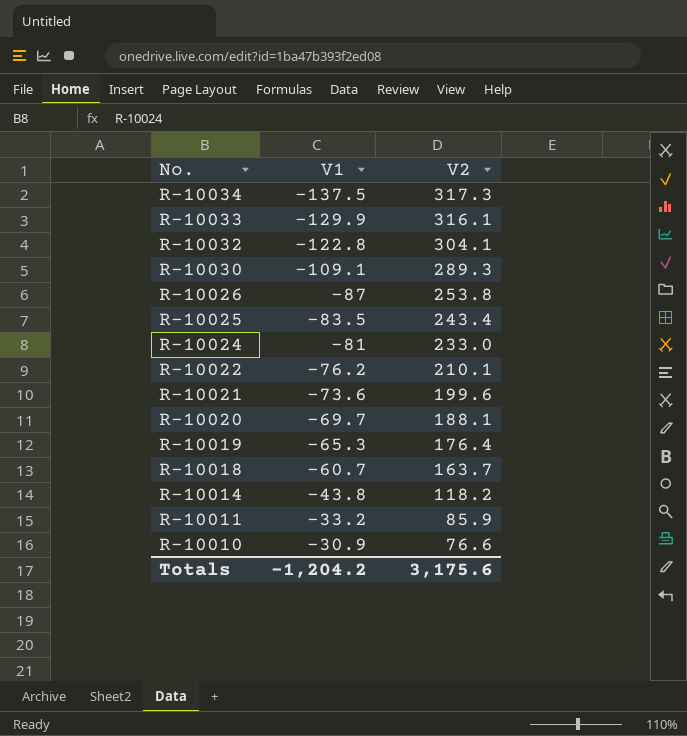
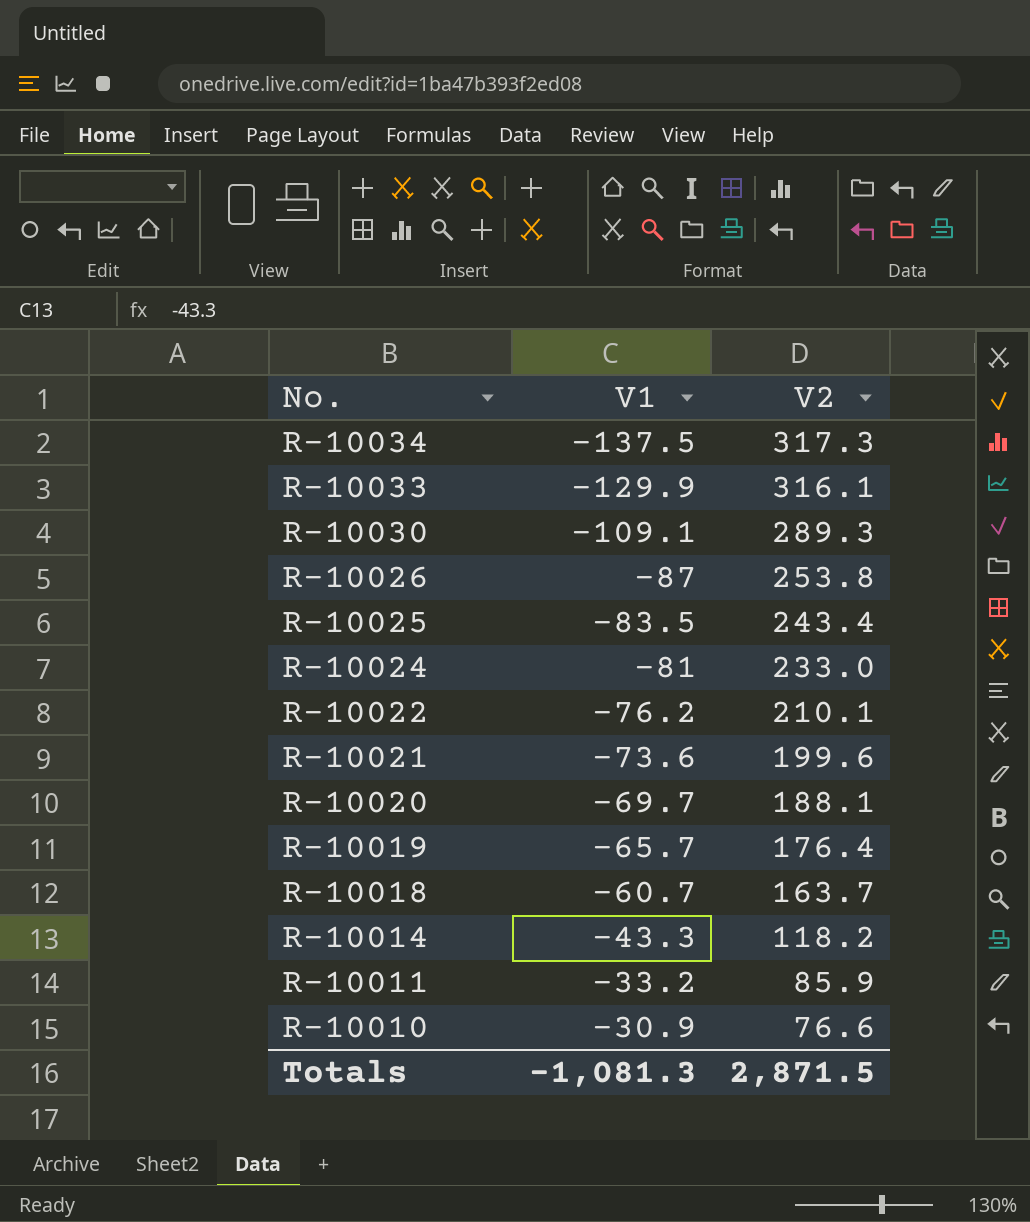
row R-10032: -122.8 | 304.1 -> none
R-10019 | V1: -65.3 -> -65.7
R-10014 | V1: -43.8 -> -43.3
Totals | V1: -1,204.2 -> -1,081.3
Totals | V2: 3,175.6 -> 2,871.5

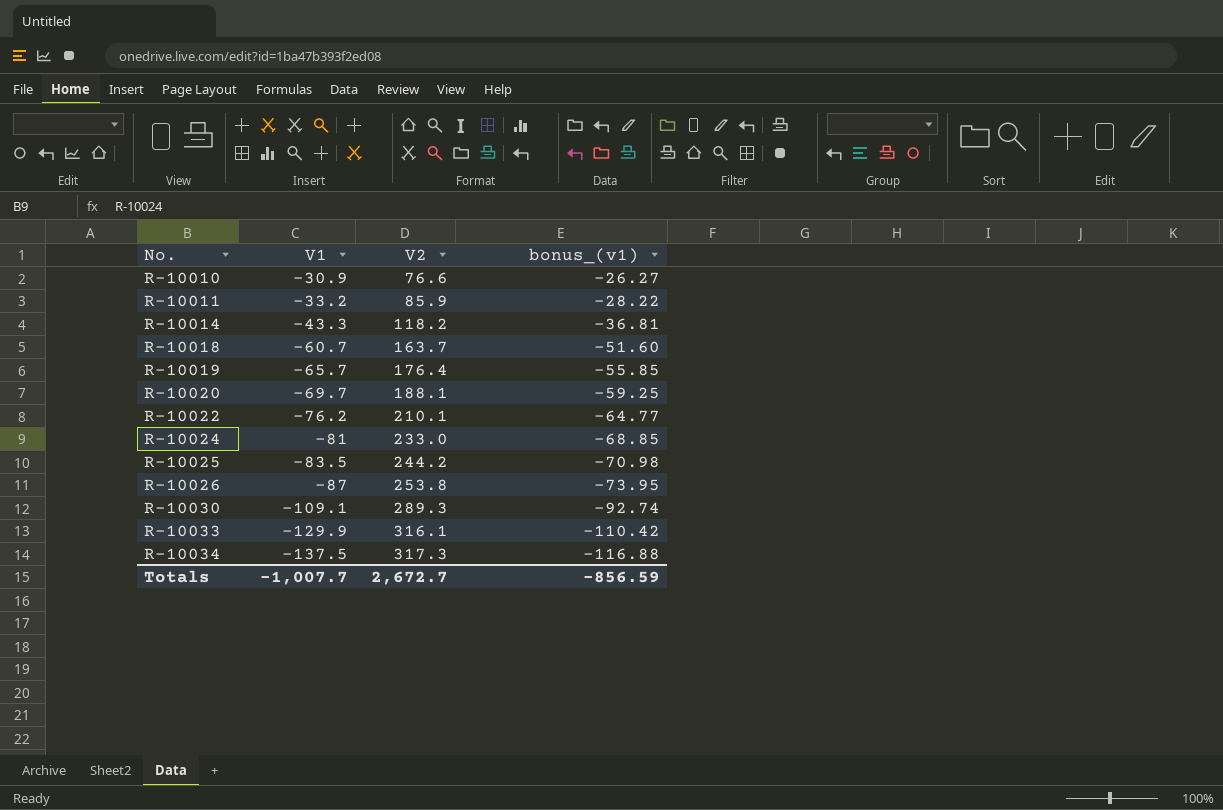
row order: No. descending -> No. ascending
column bonus_(v1) | formula: none -> [V1] * 0.85
row R-10021: -73.6 | 199.6 -> none
R-10025 | V2: 243.4 -> 244.2
Totals | V1: -1,081.3 -> -1,007.7
Totals | V2: 2,871.5 -> 2,672.7

